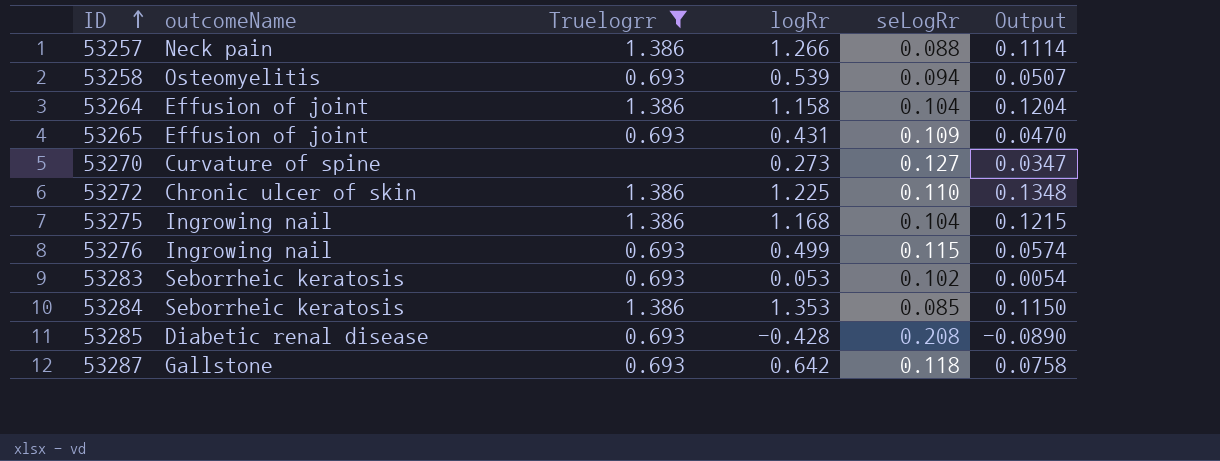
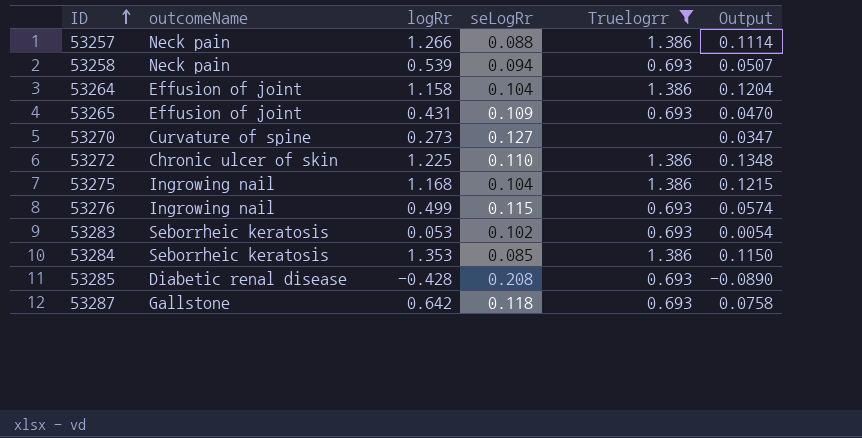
column Truelogrr | position: 3 -> 5
53258 | outcomeName: Osteomyelitis -> Neck pain

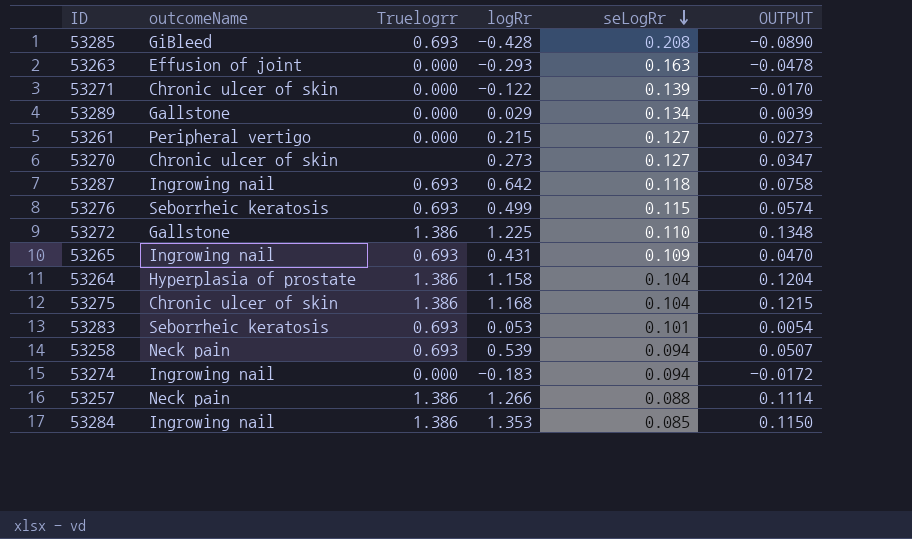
filter: Truelogrr != 0.000 -> none
row order: ID ascending -> seLogRr descending
column Truelogrr | position: 5 -> 3
column name: Output -> OUTPUT
53285 | outcomeName: Diabetic renal disease -> GiBleed
53270 | outcomeName: Curvature of spine -> Chronic ulcer of skin
53287 | outcomeName: Gallstone -> Ingrowing nail
53276 | outcomeName: Ingrowing nail -> Seborrheic keratosis
53272 | outcomeName: Chronic ulcer of skin -> Gallstone
53265 | outcomeName: Effusion of joint -> Ingrowing nail
53264 | outcomeName: Effusion of joint -> Hyperplasia of prostate
53275 | outcomeName: Ingrowing nail -> Chronic ulcer of skin
53283 | seLogRr: 0.102 -> 0.101
53284 | outcomeName: Seborrheic keratosis -> Ingrowing nail

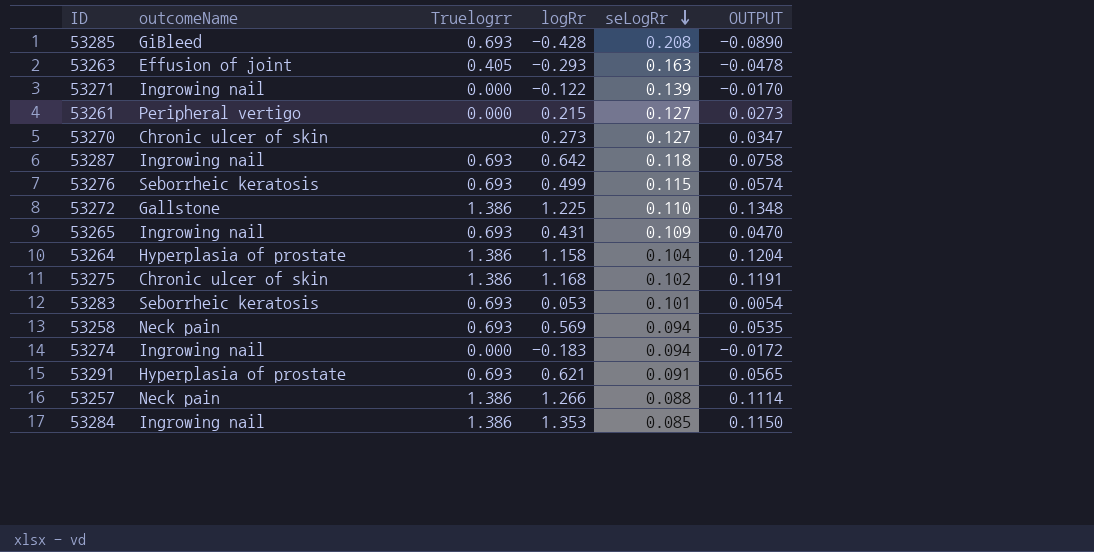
row 53289: Gallstone | 0.000 | 0.029 | 0.134 | 0.0039 -> none
53263 | Truelogrr: 0.000 -> 0.405
53271 | outcomeName: Chronic ulcer of skin -> Ingrowing nail
53275 | seLogRr: 0.104 -> 0.102
53275 | OUTPUT: 0.1215 -> 0.1191
53258 | logRr: 0.539 -> 0.569
53258 | OUTPUT: 0.0507 -> 0.0535
row 53291: none -> Hyperplasia of prostate | 0.693 | 0.621 | 0.091 | 0.0565

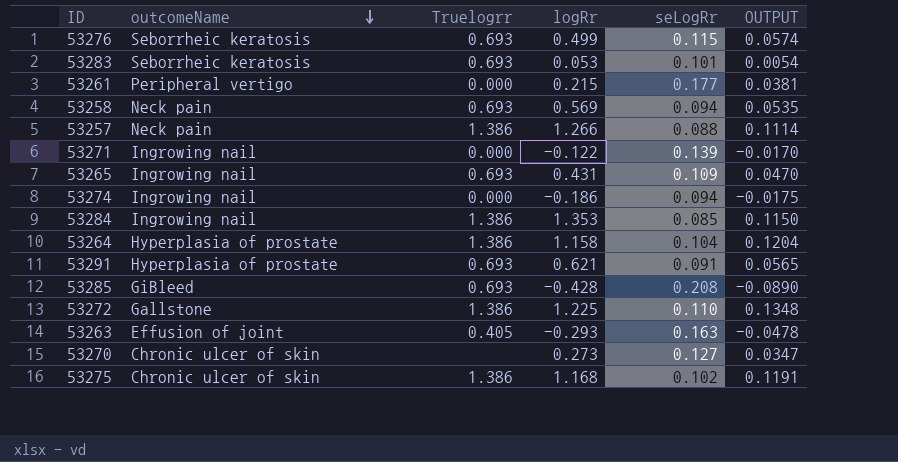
row order: seLogRr descending -> outcomeName descending
row 53287: Ingrowing nail | 0.693 | 0.642 | 0.118 | 0.0758 -> none
53261 | seLogRr: 0.127 -> 0.177
53261 | OUTPUT: 0.0273 -> 0.0381
53274 | logRr: -0.183 -> -0.186
53274 | OUTPUT: -0.0172 -> -0.0175

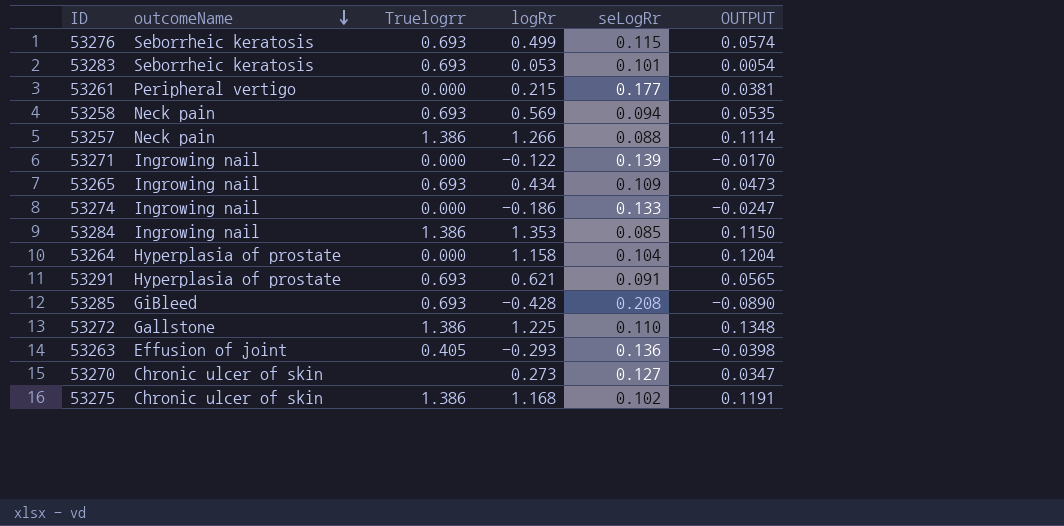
53265 | logRr: 0.431 -> 0.434
53265 | OUTPUT: 0.0470 -> 0.0473
53274 | seLogRr: 0.094 -> 0.133
53274 | OUTPUT: -0.0175 -> -0.0247
53264 | Truelogrr: 1.386 -> 0.000
53263 | seLogRr: 0.163 -> 0.136
53263 | OUTPUT: -0.0478 -> -0.0398

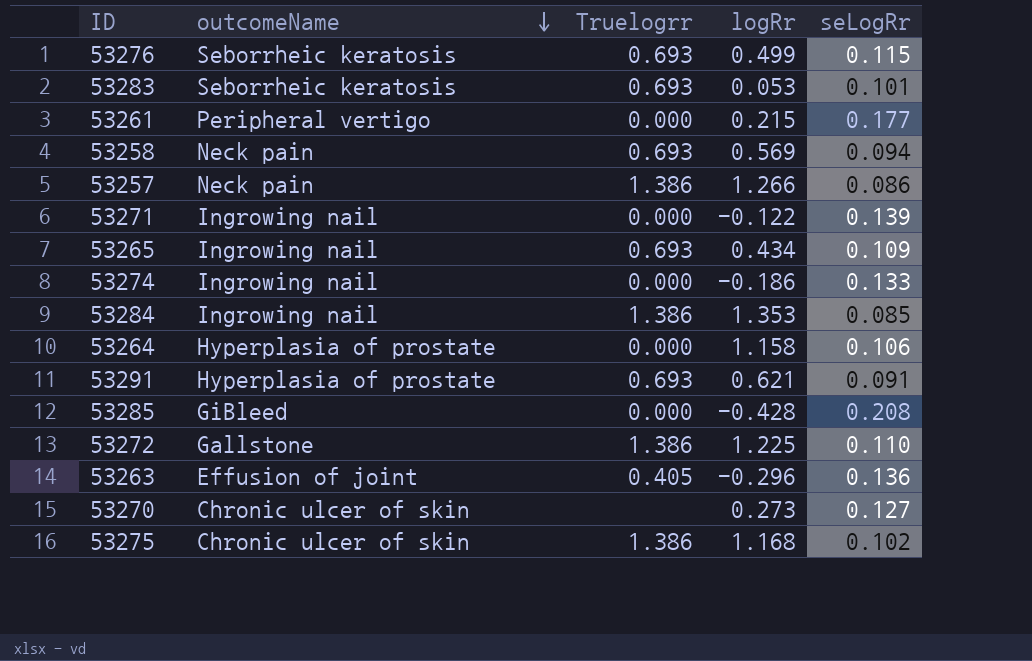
column OUTPUT | formula: [logRr] * [seLogRr] -> none
53257 | seLogRr: 0.088 -> 0.086
53264 | seLogRr: 0.104 -> 0.106
53285 | Truelogrr: 0.693 -> 0.000
53263 | logRr: -0.293 -> -0.296

